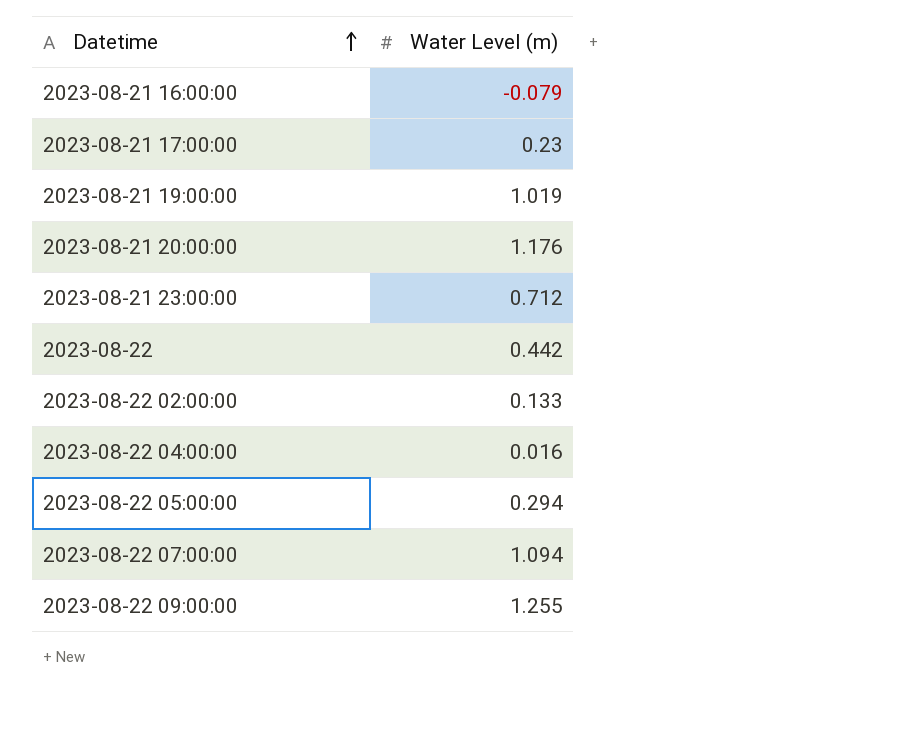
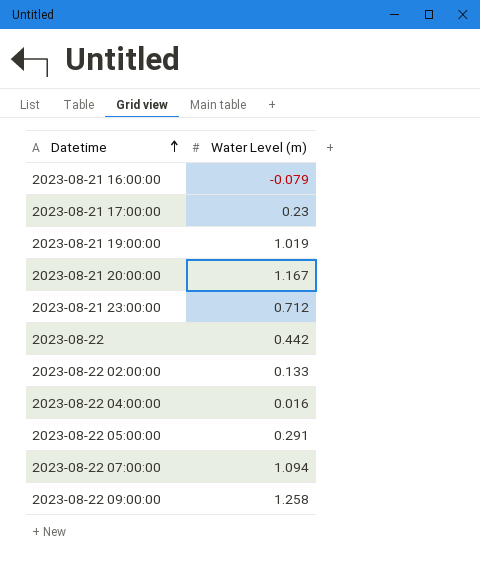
2023-08-21 20:00:00 | Water Level (m): 1.176 -> 1.167
2023-08-22 05:00:00 | Water Level (m): 0.294 -> 0.291
2023-08-22 09:00:00 | Water Level (m): 1.255 -> 1.258

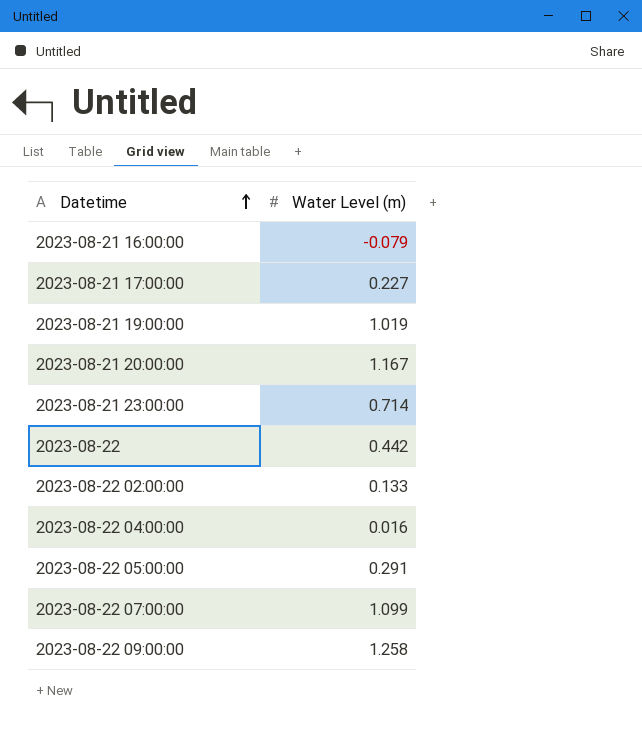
2023-08-21 17:00:00 | Water Level (m): 0.23 -> 0.227
2023-08-21 23:00:00 | Water Level (m): 0.712 -> 0.714
2023-08-22 07:00:00 | Water Level (m): 1.094 -> 1.099

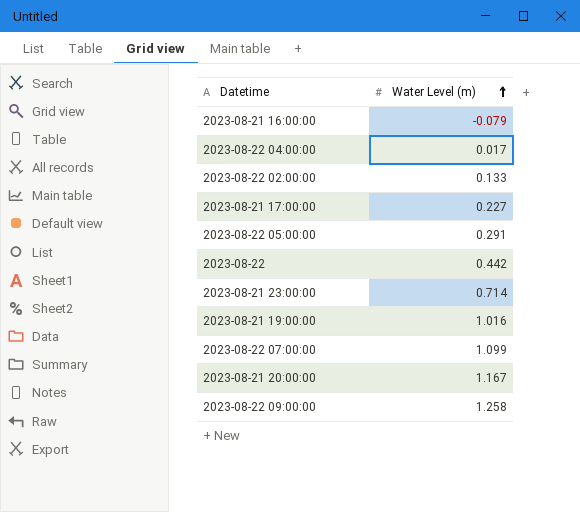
row order: Datetime ascending -> Water Level (m) ascending
2023-08-22 04:00:00 | Water Level (m): 0.016 -> 0.017
2023-08-21 19:00:00 | Water Level (m): 1.019 -> 1.016

